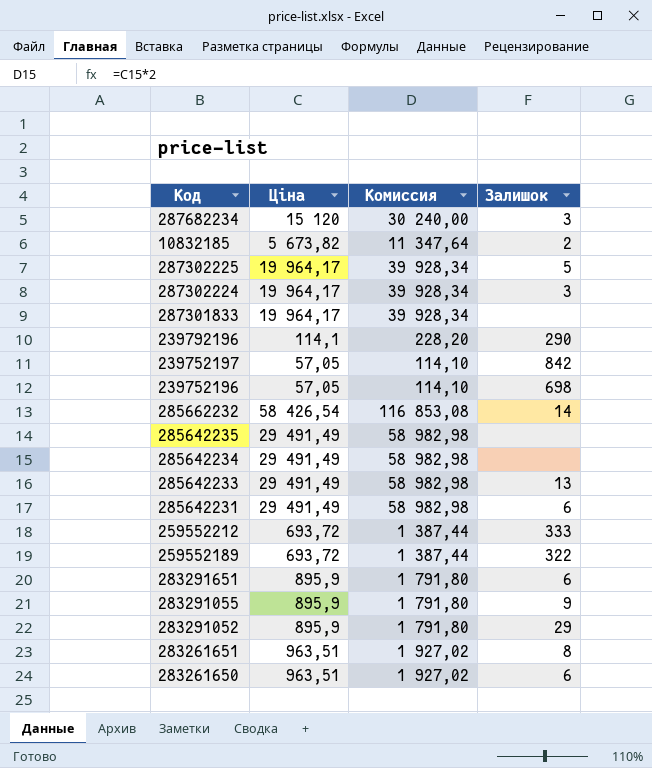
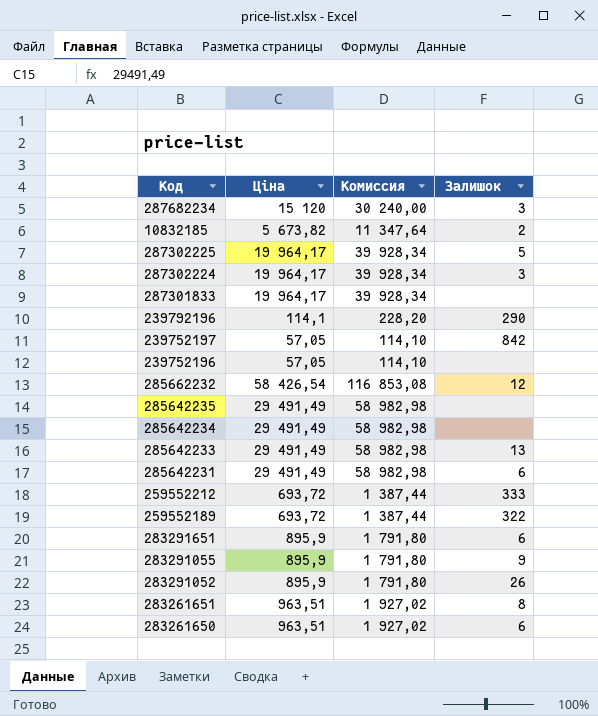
239752196 | Залишок: 698 -> none
285662232 | Залишок: 14 -> 12
283291052 | Залишок: 29 -> 26

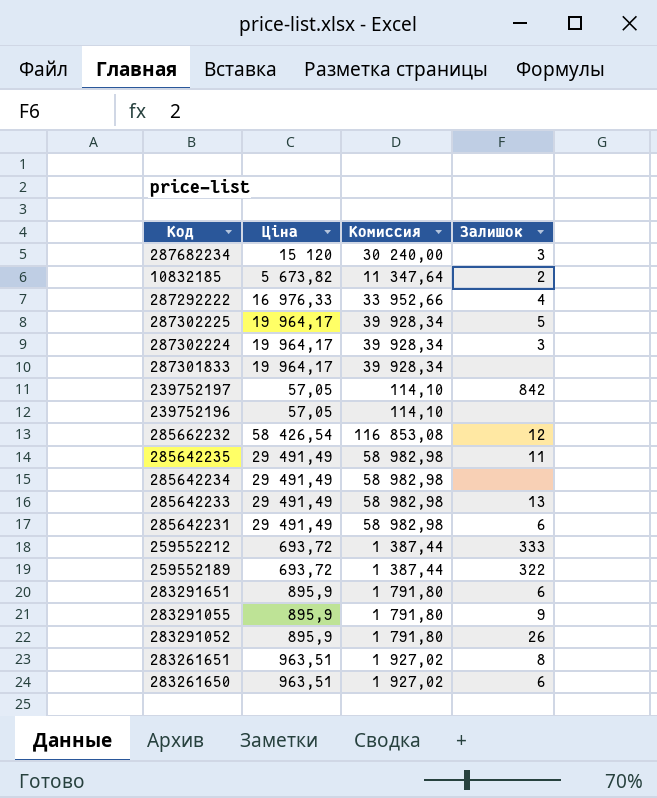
row 239792196: 114,1 | 228,20 | 290 -> none
row 287292222: none -> 16 976,33 | 33 952,66 | 4
285642235 | Залишок: none -> 11

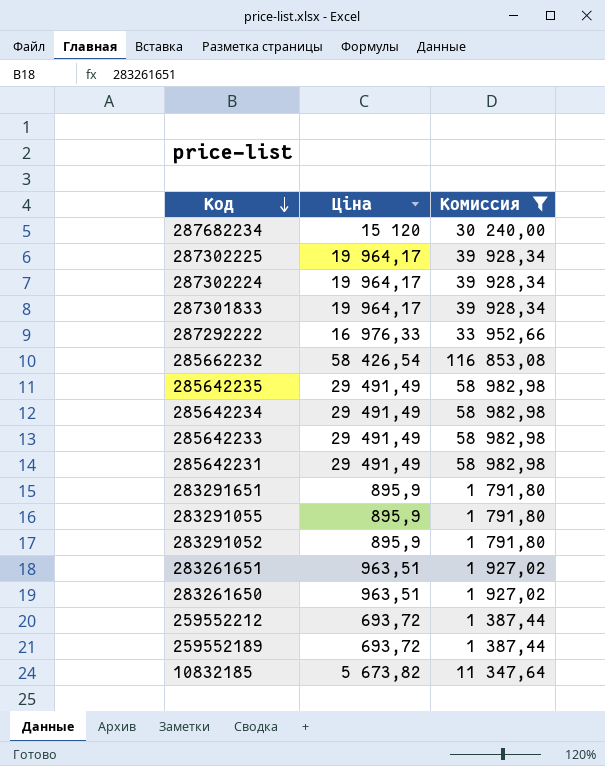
filter: none -> Комиссия != 114,10
row order: none -> Код descending
column Залишок | position: 4 -> none

